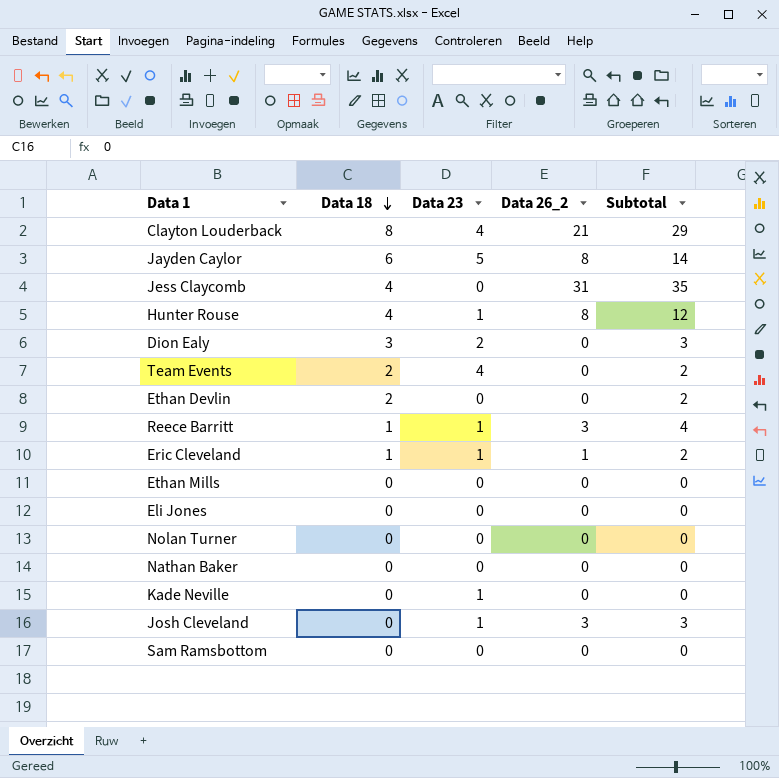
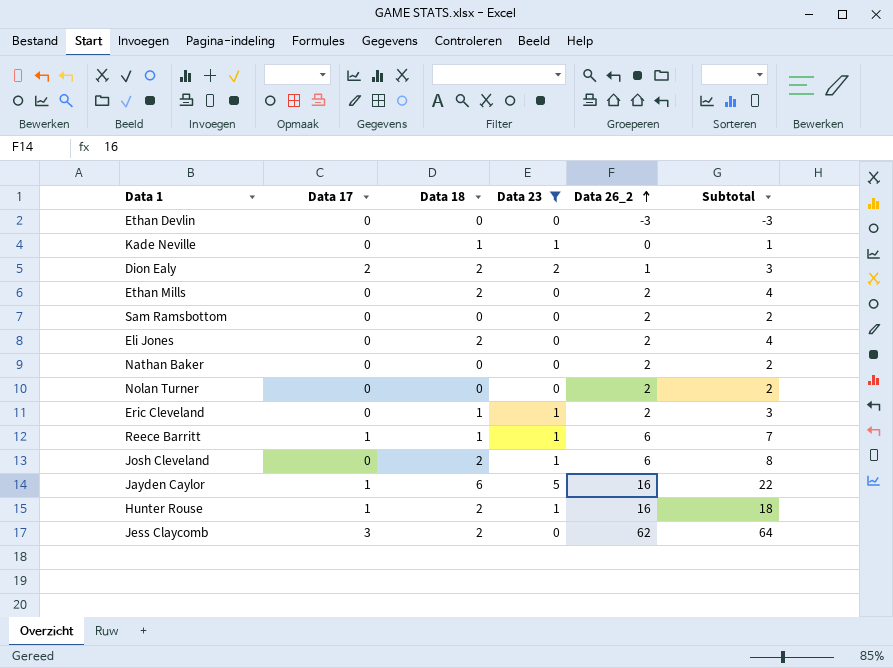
filter: none -> Data 23 != 4
row order: Data 18 descending -> Data 26_2 ascending
column Data 17 | position: none -> 2
Ethan Devlin | Data 18: 2 -> 0
Ethan Devlin | Data 26_2: 0 -> -3
Ethan Devlin | Subtotal: 2 -> -3
Kade Neville | Data 18: 0 -> 1
Kade Neville | Subtotal: 0 -> 1
Dion Ealy | Data 18: 3 -> 2
Dion Ealy | Data 26_2: 0 -> 1
Ethan Mills | Data 18: 0 -> 2
Ethan Mills | Data 26_2: 0 -> 2
Ethan Mills | Subtotal: 0 -> 4
Sam Ramsbottom | Data 26_2: 0 -> 2
Sam Ramsbottom | Subtotal: 0 -> 2
Eli Jones | Data 18: 0 -> 2
Eli Jones | Data 26_2: 0 -> 2
Eli Jones | Subtotal: 0 -> 4
Nathan Baker | Data 26_2: 0 -> 2
Nathan Baker | Subtotal: 0 -> 2
Nolan Turner | Data 26_2: 0 -> 2
Nolan Turner | Subtotal: 0 -> 2
Eric Cleveland | Data 26_2: 1 -> 2
Eric Cleveland | Subtotal: 2 -> 3
Reece Barritt | Data 26_2: 3 -> 6
Reece Barritt | Subtotal: 4 -> 7
Josh Cleveland | Data 18: 0 -> 2
Josh Cleveland | Data 26_2: 3 -> 6
Josh Cleveland | Subtotal: 3 -> 8
Jayden Caylor | Data 26_2: 8 -> 16
Jayden Caylor | Subtotal: 14 -> 22
Hunter Rouse | Data 18: 4 -> 2
Hunter Rouse | Data 26_2: 8 -> 16
Hunter Rouse | Subtotal: 12 -> 18
Jess Claycomb | Data 18: 4 -> 2
Jess Claycomb | Data 26_2: 31 -> 62
Jess Claycomb | Subtotal: 35 -> 64

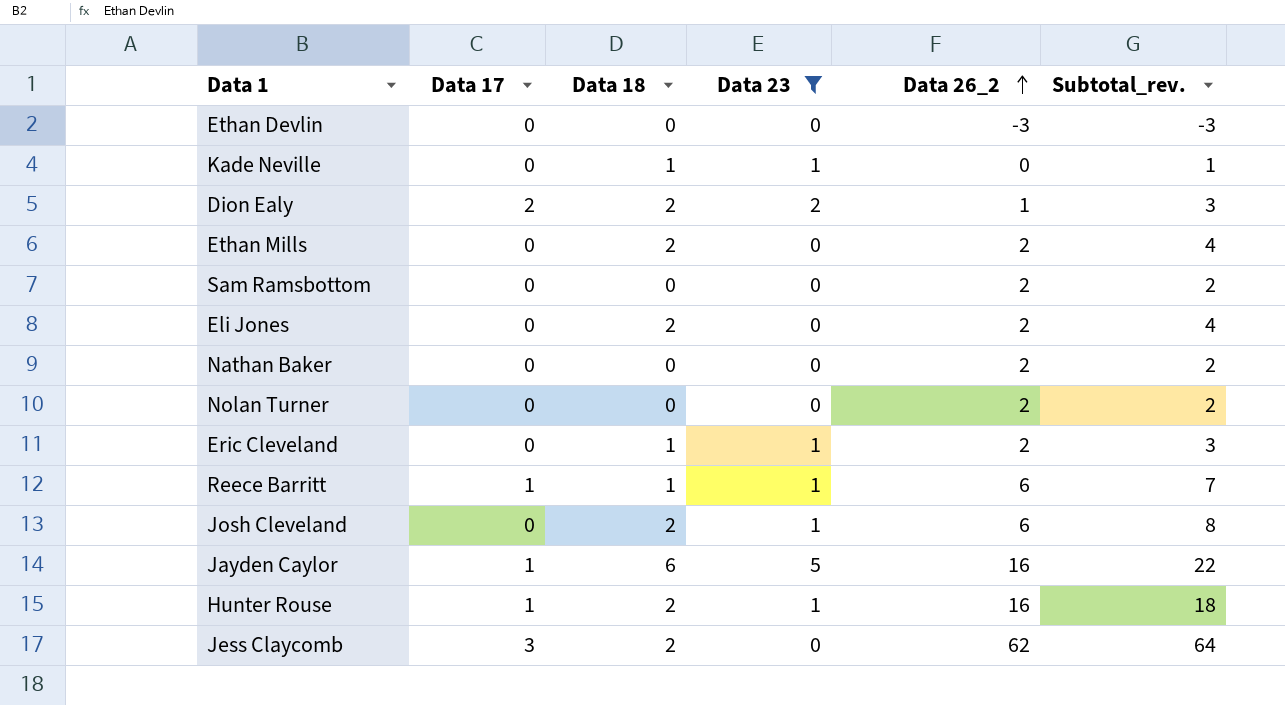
column name: Subtotal -> Subtotal_rev.

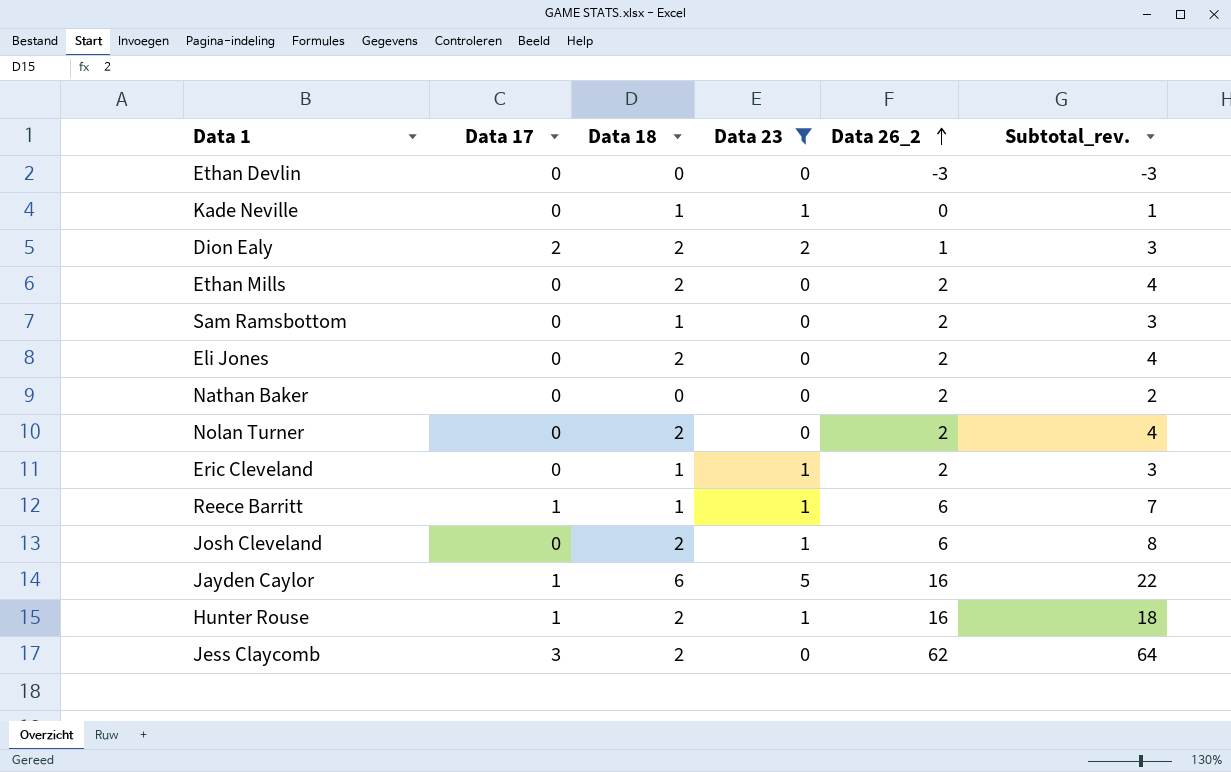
Sam Ramsbottom | Data 18: 0 -> 1
Sam Ramsbottom | Subtotal_rev.: 2 -> 3
Nolan Turner | Data 18: 0 -> 2
Nolan Turner | Subtotal_rev.: 2 -> 4

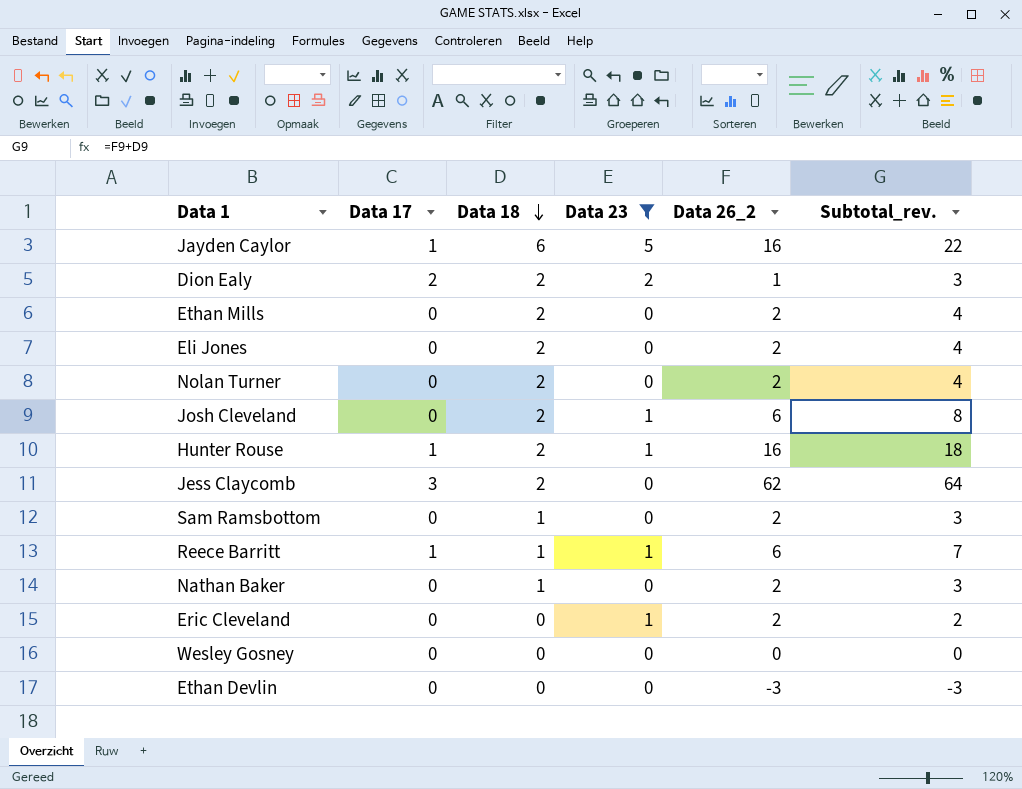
row order: Data 26_2 ascending -> Data 18 descending
row Kade Neville: 0 | 1 | 1 | 0 | 1 -> none
Nathan Baker | Data 18: 0 -> 1
Nathan Baker | Subtotal_rev.: 2 -> 3
Eric Cleveland | Data 18: 1 -> 0
Eric Cleveland | Subtotal_rev.: 3 -> 2
row Wesley Gosney: none -> 0 | 0 | 0 | 0 | 0

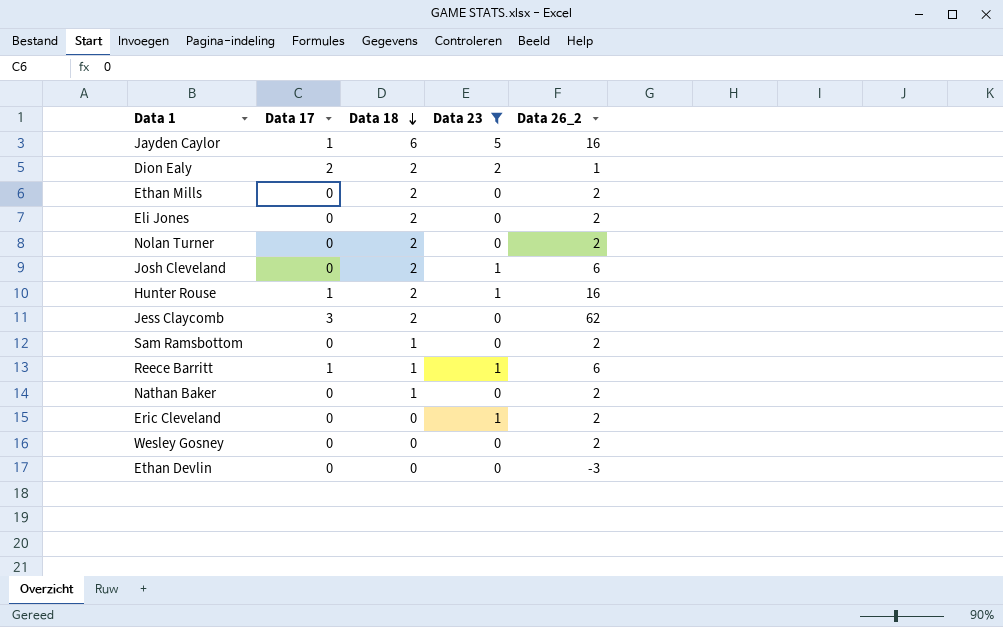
column Subtotal_rev. | formula: [Data 18] + [Data 26_2] -> none
Wesley Gosney | Data 26_2: 0 -> 2

